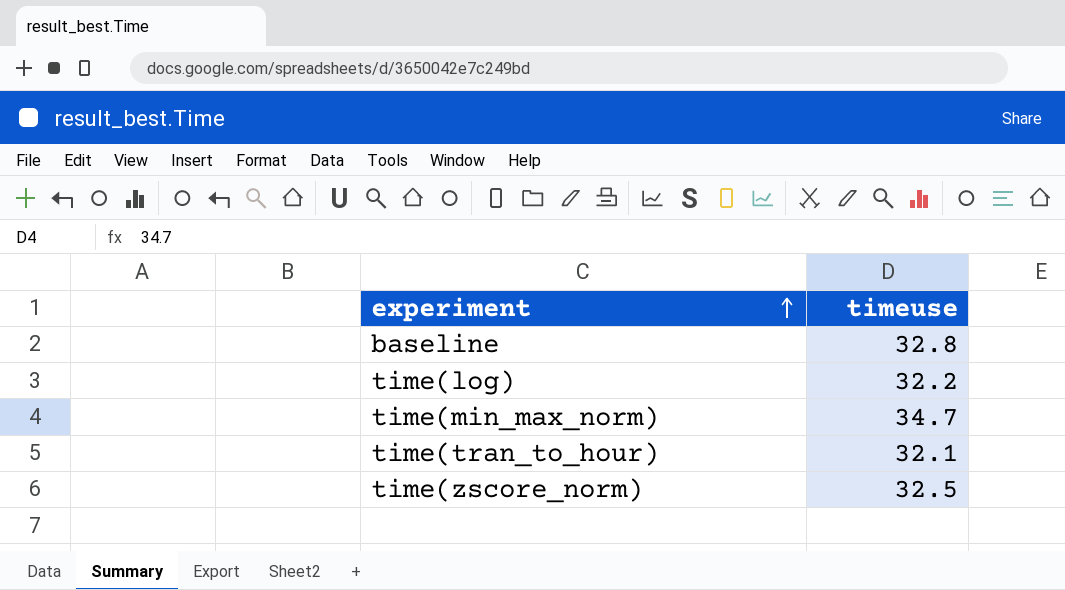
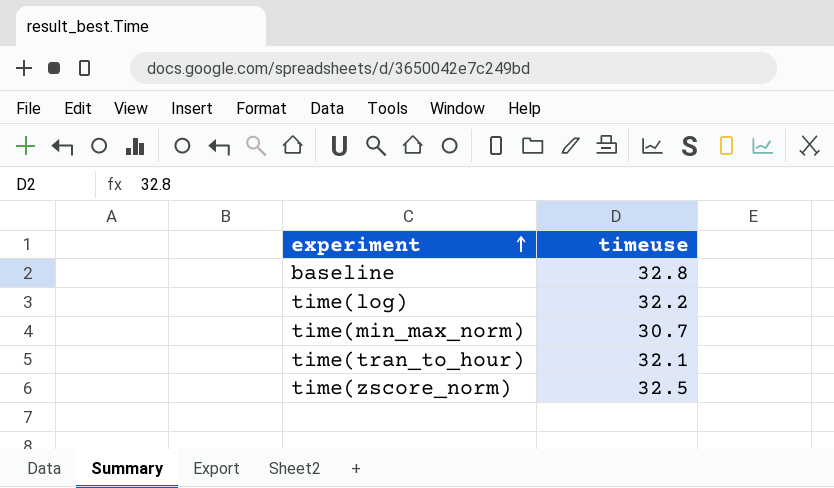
time(min_max_norm) | timeuse: 34.7 -> 30.7

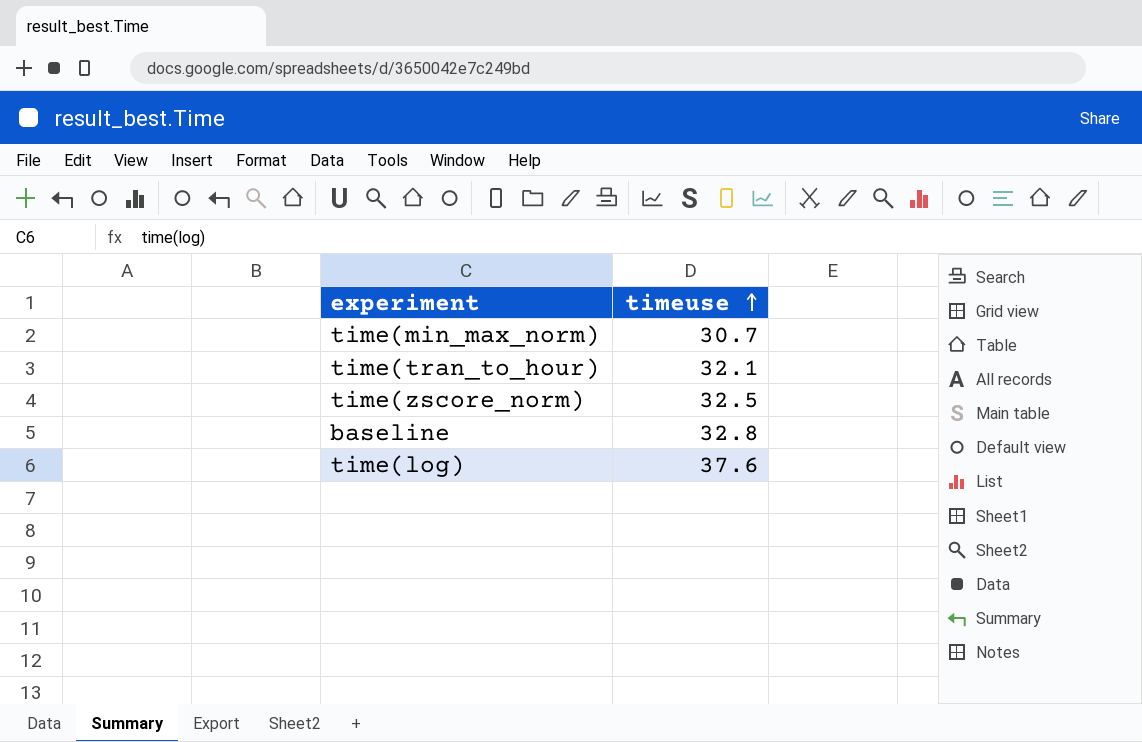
row order: experiment ascending -> timeuse ascending
time(log) | timeuse: 32.2 -> 37.6

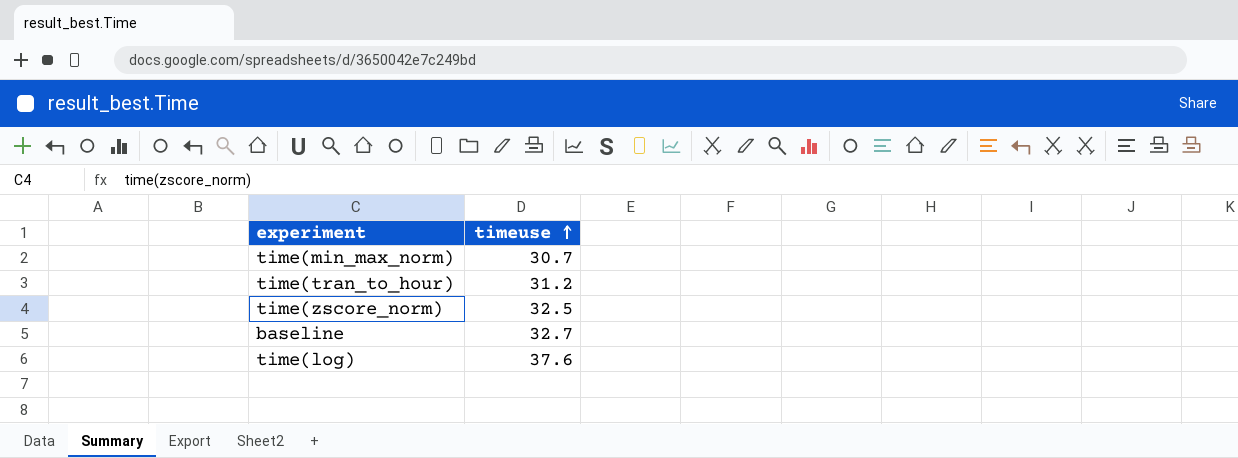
time(tran_to_hour) | timeuse: 32.1 -> 31.2
baseline | timeuse: 32.8 -> 32.7

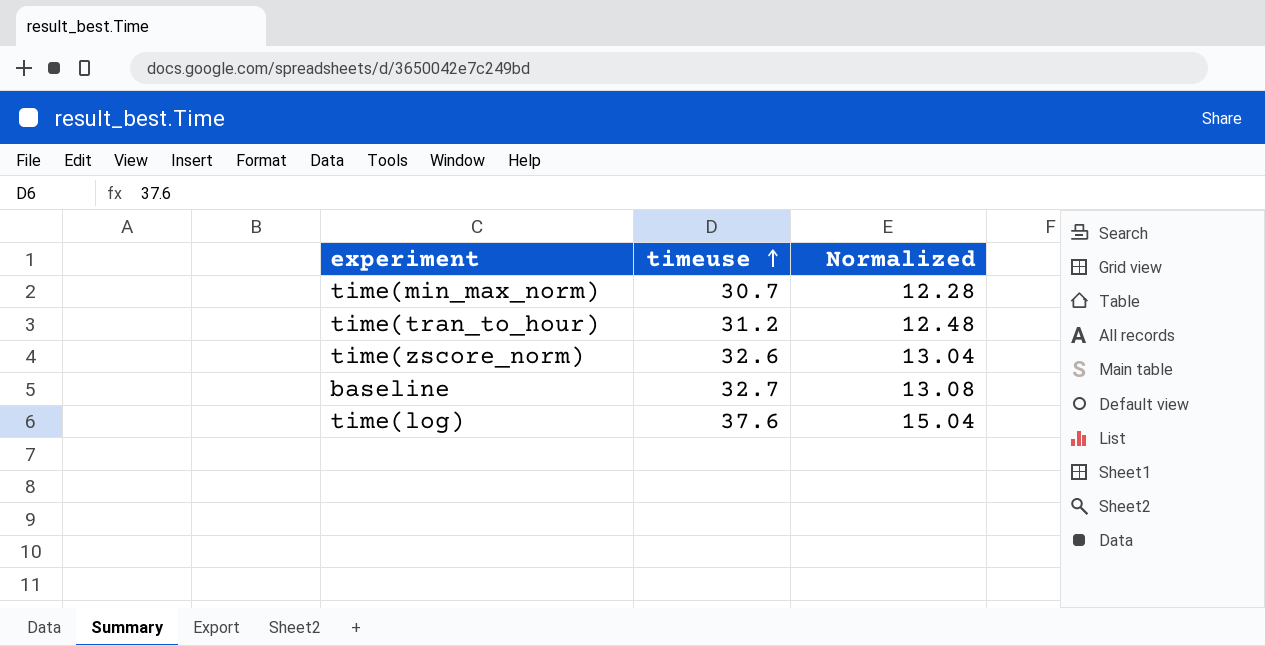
column Normalized | formula: none -> [timeuse] * 0.4
time(zscore_norm) | timeuse: 32.5 -> 32.6

